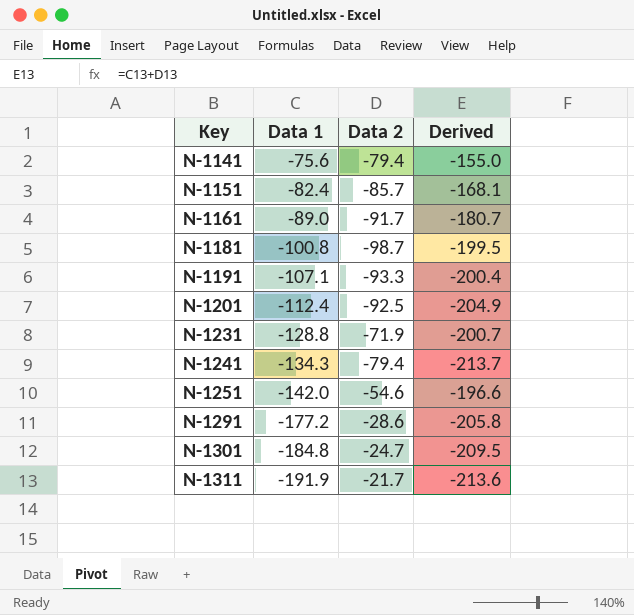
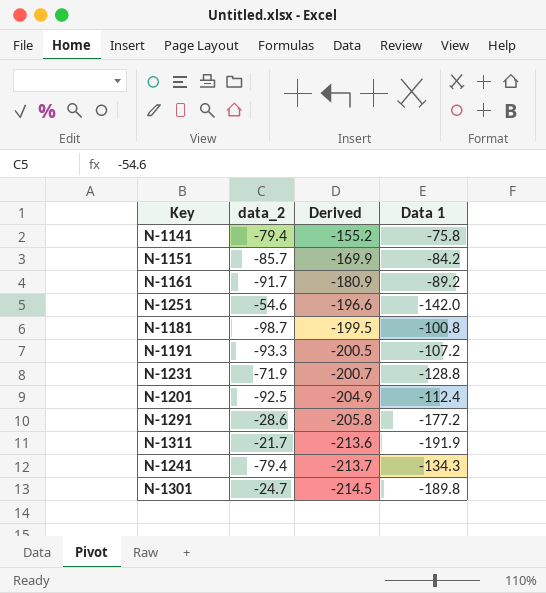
row order: Key ascending -> Derived descending
column name: Data 2 -> data_2
column Data 1 | position: 2 -> 4
N-1141 | Derived: -155.0 -> -155.2
N-1141 | Data 1: -75.6 -> -75.8
N-1151 | Derived: -168.1 -> -169.9
N-1151 | Data 1: -82.4 -> -84.2
N-1161 | Derived: -180.7 -> -180.9
N-1161 | Data 1: -89.0 -> -89.2
N-1191 | Derived: -200.4 -> -200.5
N-1191 | Data 1: -107.1 -> -107.2
N-1301 | Derived: -209.5 -> -214.5
N-1301 | Data 1: -184.8 -> -189.8

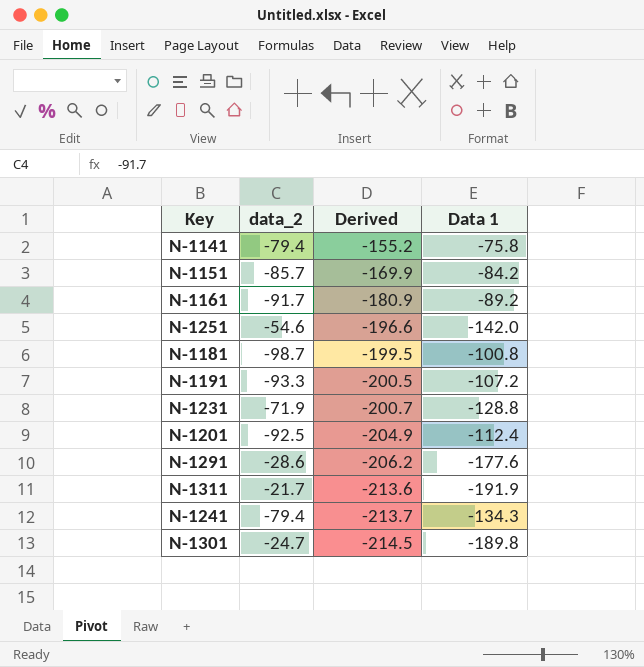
N-1291 | Derived: -205.8 -> -206.2
N-1291 | Data 1: -177.2 -> -177.6

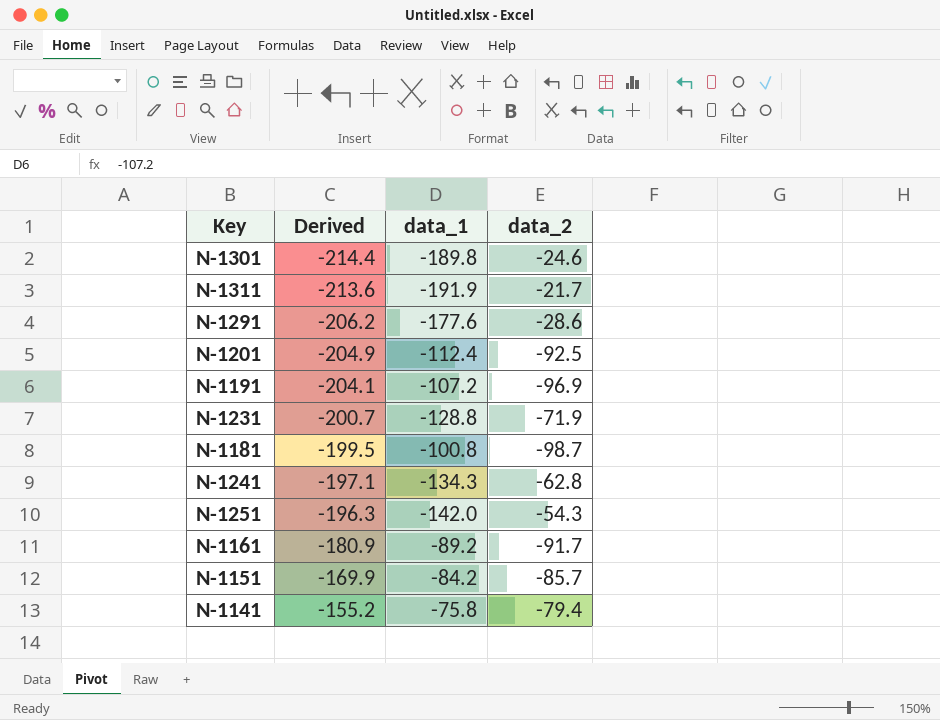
row order: Derived descending -> Derived ascending
column name: Data 1 -> data_1
column data_2 | position: 2 -> 4
N-1301 | Derived: -214.5 -> -214.4
N-1301 | data_2: -24.7 -> -24.6
N-1191 | Derived: -200.5 -> -204.1
N-1191 | data_2: -93.3 -> -96.9
N-1241 | Derived: -213.7 -> -197.1
N-1241 | data_2: -79.4 -> -62.8
N-1251 | Derived: -196.6 -> -196.3
N-1251 | data_2: -54.6 -> -54.3

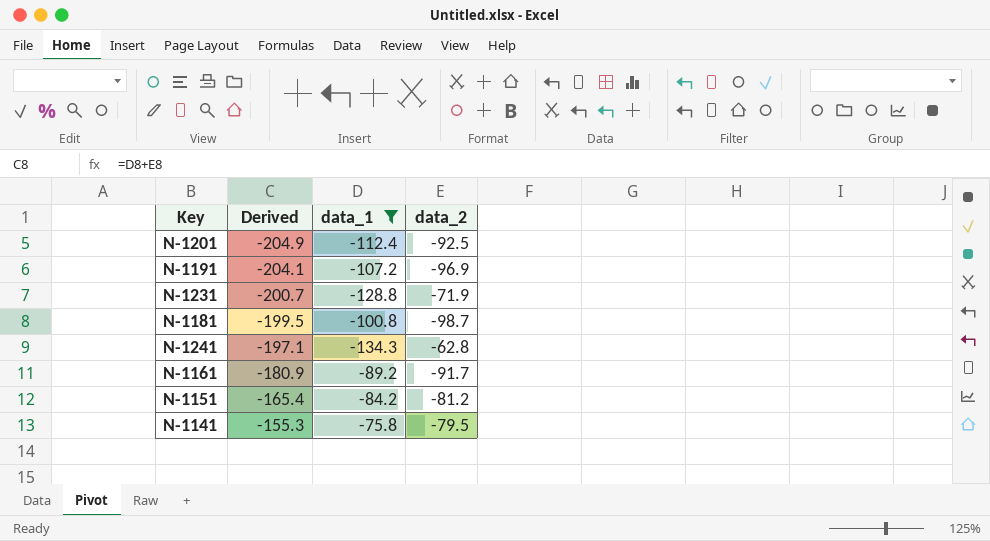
filter: none -> data_1 >= -134.3
N-1151 | Derived: -169.9 -> -165.4
N-1151 | data_2: -85.7 -> -81.2
N-1141 | Derived: -155.2 -> -155.3
N-1141 | data_2: -79.4 -> -79.5

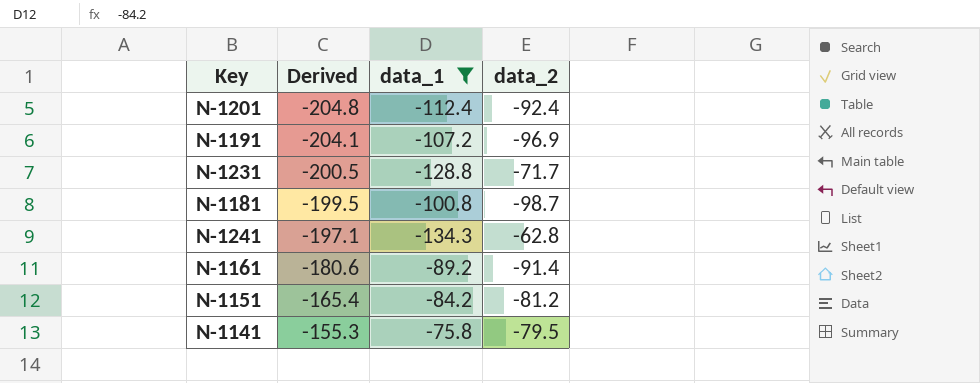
N-1201 | Derived: -204.9 -> -204.8
N-1201 | data_2: -92.5 -> -92.4
N-1231 | Derived: -200.7 -> -200.5
N-1231 | data_2: -71.9 -> -71.7
N-1161 | Derived: -180.9 -> -180.6
N-1161 | data_2: -91.7 -> -91.4

